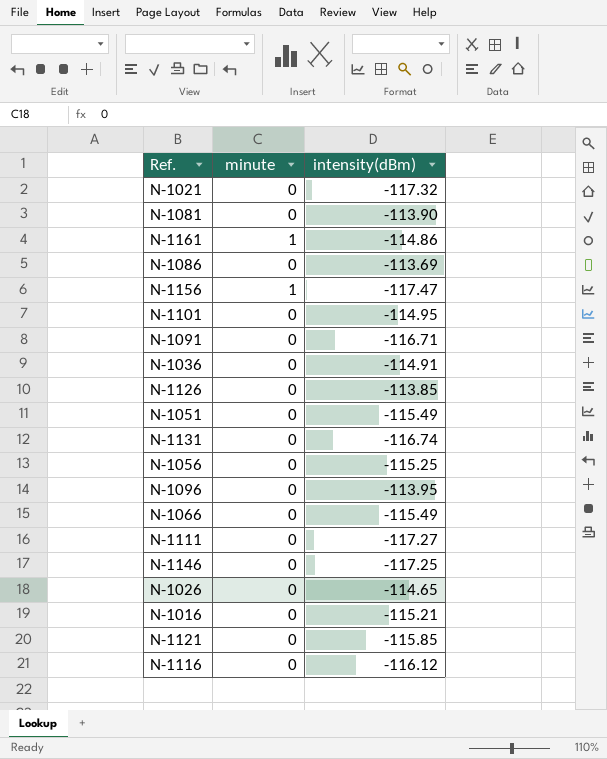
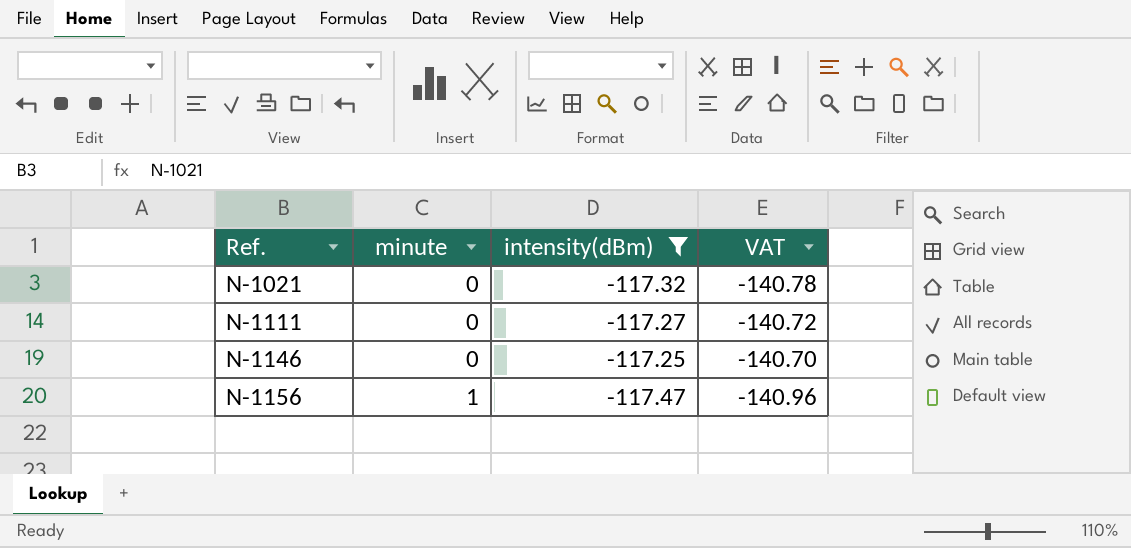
filter: none -> intensity(dBm) <= -117.25
row order: none -> Ref. ascending
column VAT | formula: none -> [intensity(dBm)] * 1.2

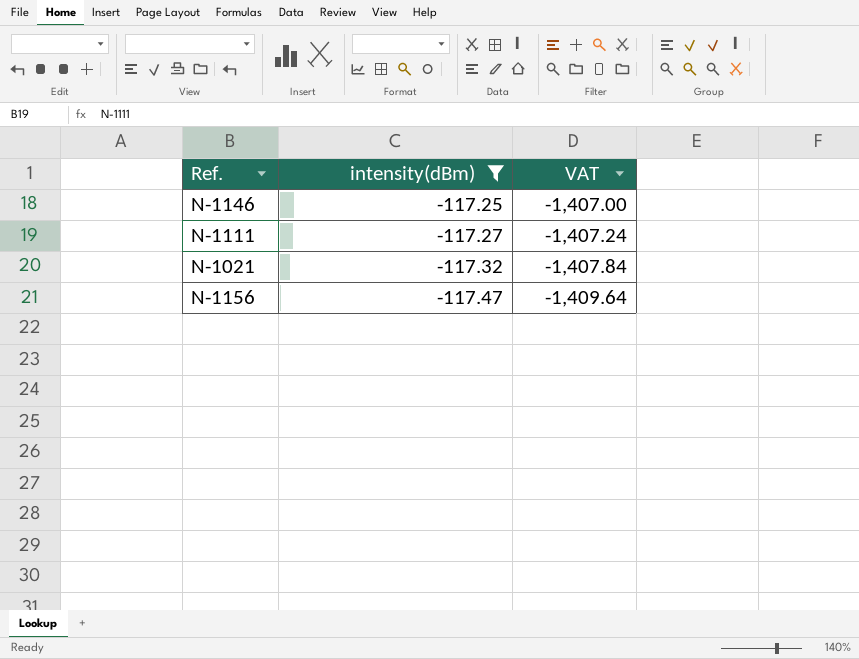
row order: Ref. ascending -> intensity(dBm) descending
column minute | position: 2 -> none
column VAT | formula: [intensity(dBm)] * 1.2 -> [intensity(dBm)] * 12

